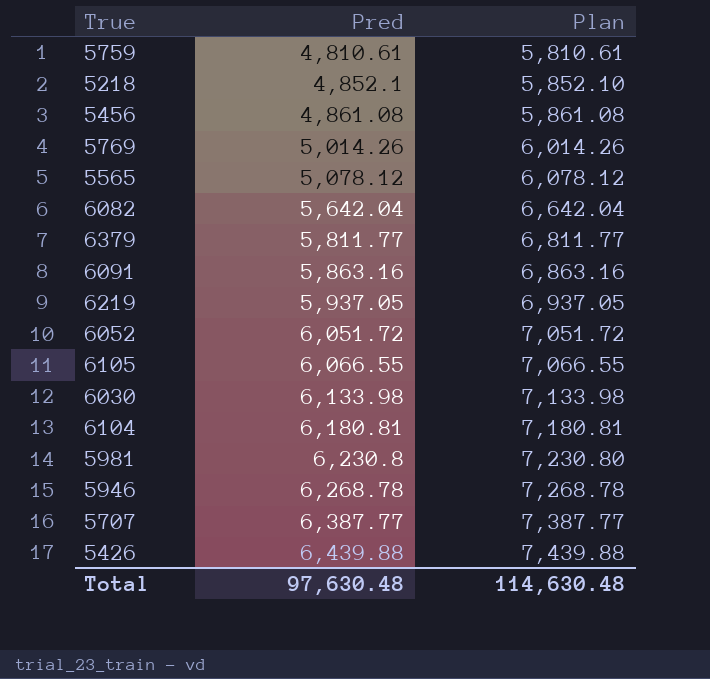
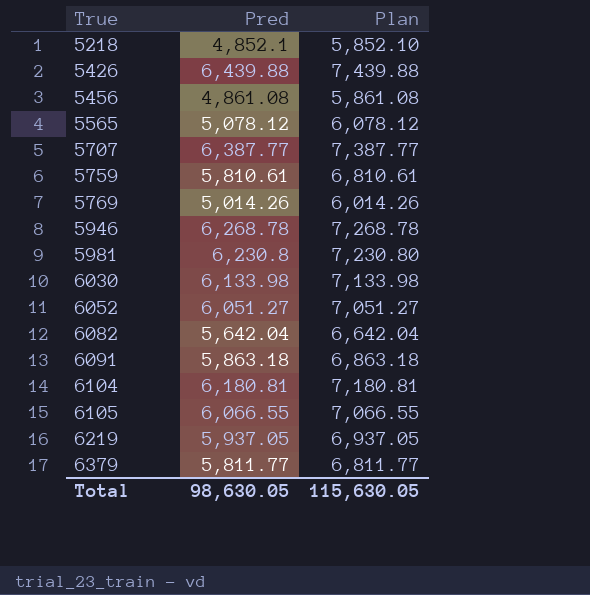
row order: Pred ascending -> True ascending
5759 | Pred: 4,810.61 -> 5,810.61
5759 | Plan: 5,810.61 -> 6,810.61
6052 | Pred: 6,051.72 -> 6,051.27
6052 | Plan: 7,051.72 -> 7,051.27
6091 | Pred: 5,863.16 -> 5,863.18
6091 | Plan: 6,863.16 -> 6,863.18
Total | Pred: 97,630.48 -> 98,630.05
Total | Plan: 114,630.48 -> 115,630.05

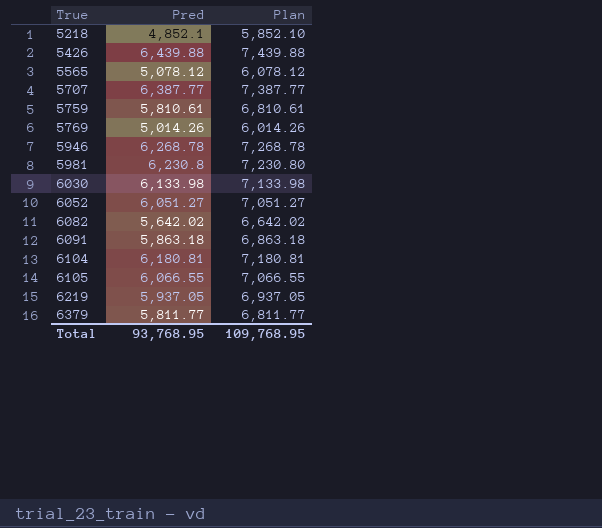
row 5456: 4,861.08 | 5,861.08 -> none
6082 | Pred: 5,642.04 -> 5,642.02
6082 | Plan: 6,642.04 -> 6,642.02
Total | Pred: 98,630.05 -> 93,768.95
Total | Plan: 115,630.05 -> 109,768.95

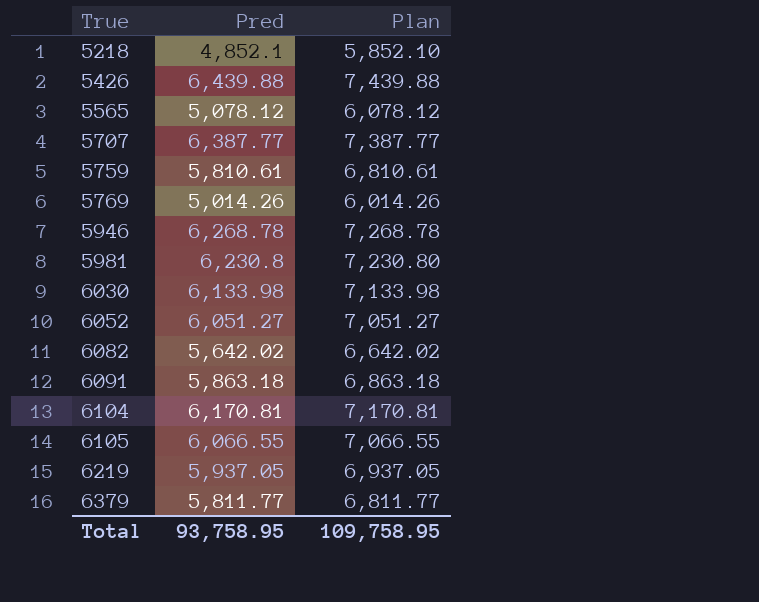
6104 | Pred: 6,180.81 -> 6,170.81
6104 | Plan: 7,180.81 -> 7,170.81
Total | Pred: 93,768.95 -> 93,758.95
Total | Plan: 109,768.95 -> 109,758.95

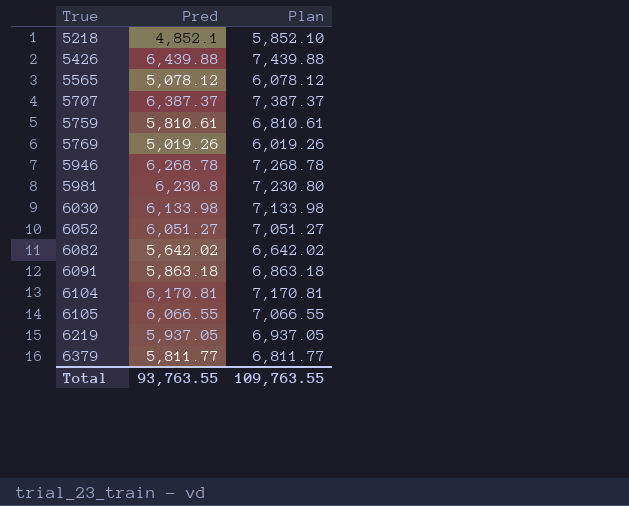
5707 | Pred: 6,387.77 -> 6,387.37
5707 | Plan: 7,387.77 -> 7,387.37
5769 | Pred: 5,014.26 -> 5,019.26
5769 | Plan: 6,014.26 -> 6,019.26
Total | Pred: 93,758.95 -> 93,763.55
Total | Plan: 109,758.95 -> 109,763.55

